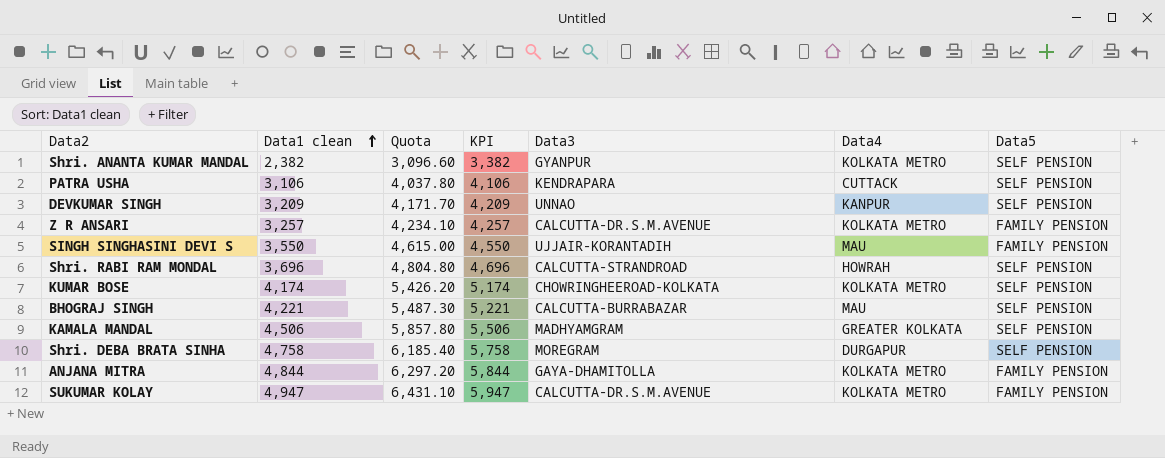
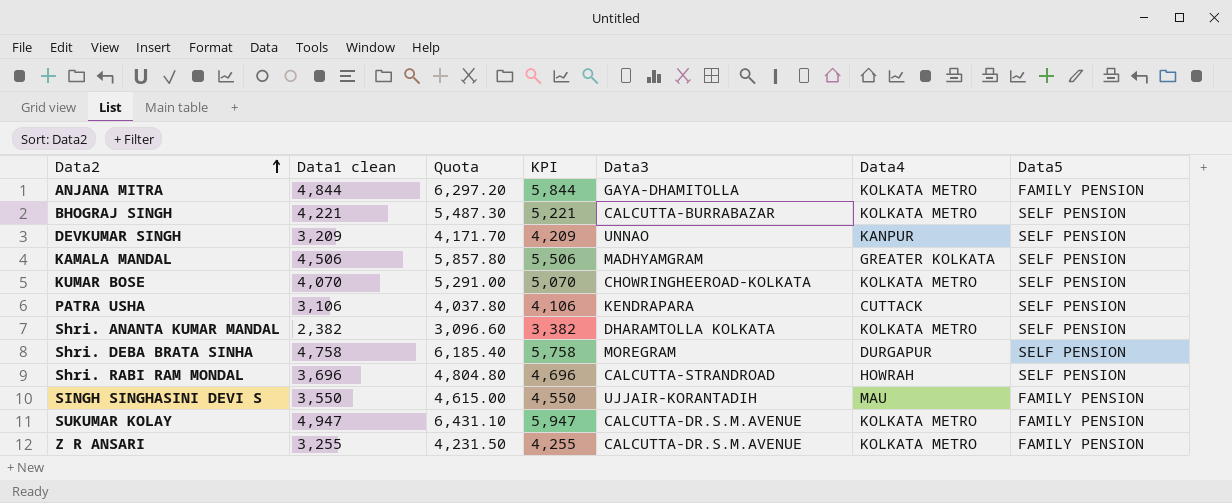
row order: Data1 clean ascending -> Data2 ascending
BHOGRAJ SINGH | Data4: MAU -> KOLKATA METRO
KUMAR BOSE | Data1 clean: 4,174 -> 4,070
KUMAR BOSE | Quota: 5,426.20 -> 5,291.00
KUMAR BOSE | KPI: 5,174 -> 5,070
Shri. ANANTA KUMAR MANDAL | Data3: GYANPUR -> DHARAMTOLLA KOLKATA
Z R ANSARI | Data1 clean: 3,257 -> 3,255
Z R ANSARI | Quota: 4,234.10 -> 4,231.50
Z R ANSARI | KPI: 4,257 -> 4,255

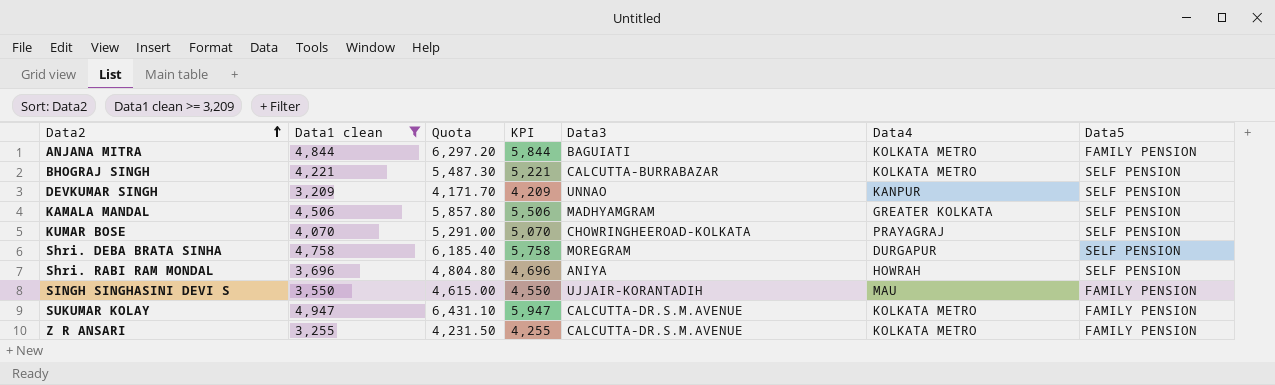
filter: none -> Data1 clean >= 3,209
ANJANA MITRA | Data3: GAYA-DHAMITOLLA -> BAGUIATI
KUMAR BOSE | Data4: KOLKATA METRO -> PRAYAGRAJ
Shri. RABI RAM MONDAL | Data3: CALCUTTA-STRANDROAD -> ANIYA

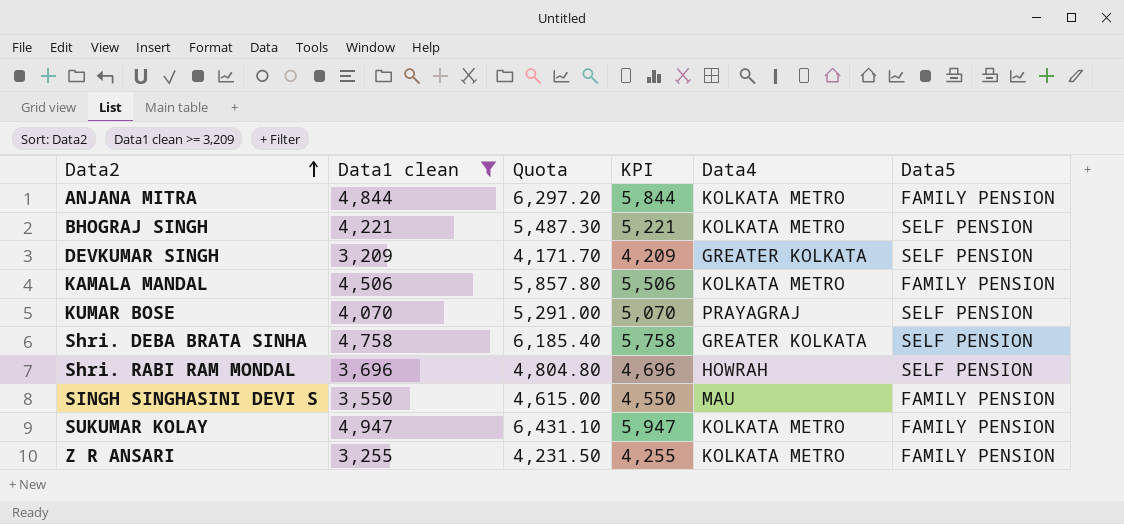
column Data3 | position: 5 -> none
DEVKUMAR SINGH | Data4: KANPUR -> GREATER KOLKATA
KAMALA MANDAL | Data4: GREATER KOLKATA -> KOLKATA METRO
KAMALA MANDAL | Data5: SELF PENSION -> FAMILY PENSION
Shri. DEBA BRATA SINHA | Data4: DURGAPUR -> GREATER KOLKATA

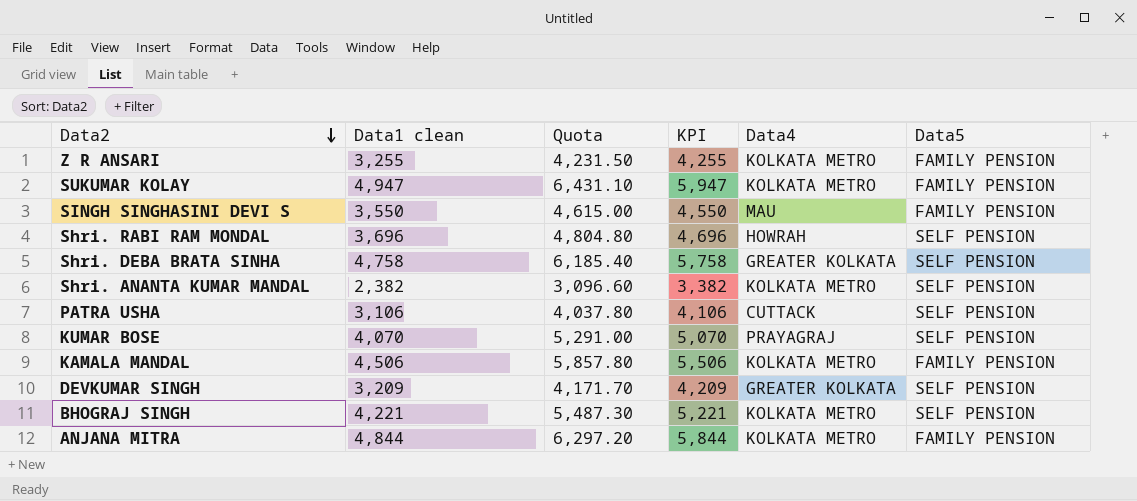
filter: Data1 clean >= 3,209 -> none
row order: Data2 ascending -> Data2 descending

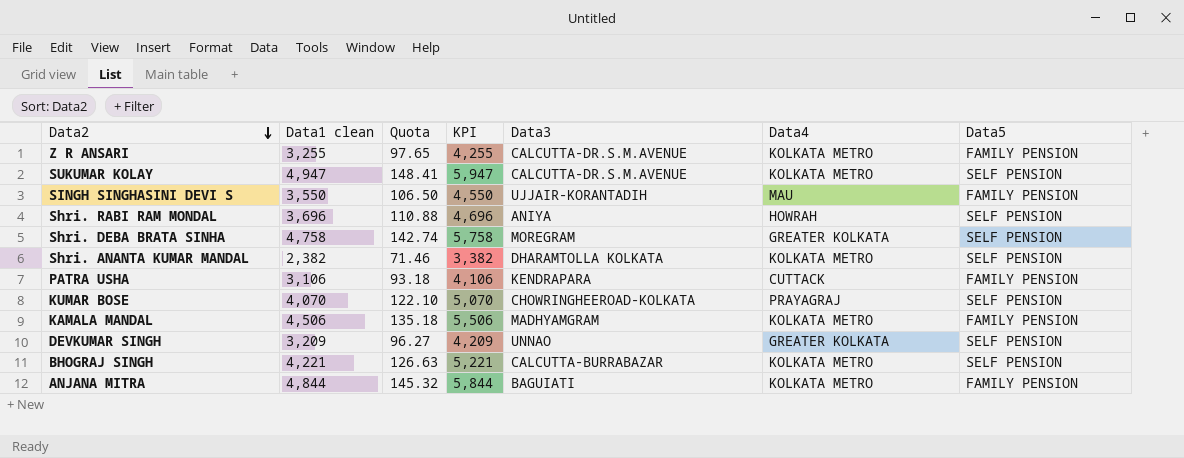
column Quota | formula: [Data1 clean] * 1.3 -> [Data1 clean] * 0.03
column Data3 | position: none -> 5
SUKUMAR KOLAY | Data5: FAMILY PENSION -> SELF PENSION
PATRA USHA | Data5: SELF PENSION -> FAMILY PENSION

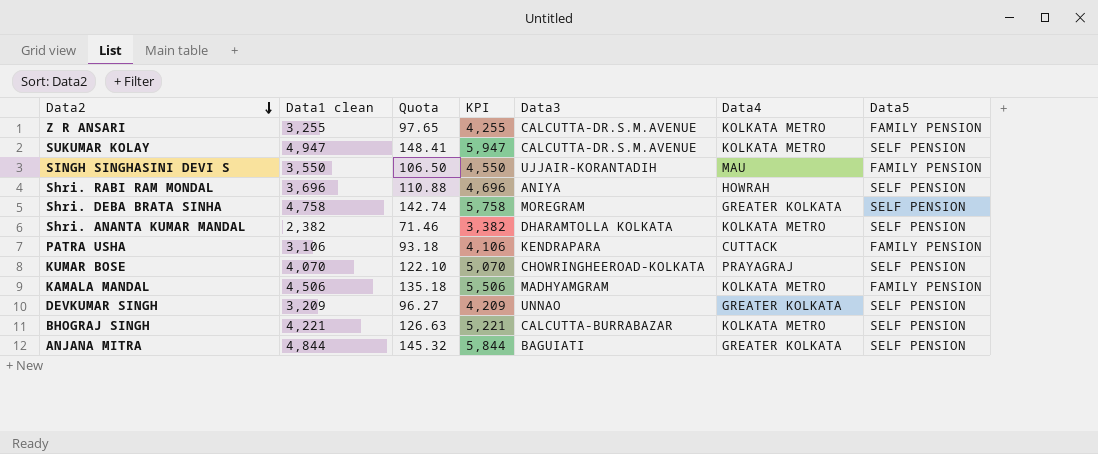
ANJANA MITRA | Data4: KOLKATA METRO -> GREATER KOLKATA
ANJANA MITRA | Data5: FAMILY PENSION -> SELF PENSION

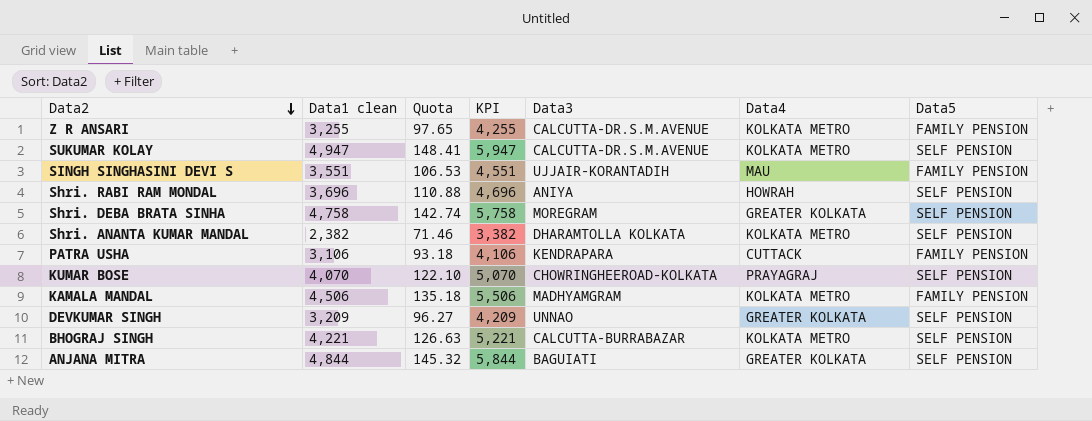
SINGH SINGHASINI DEVI S | Data1 clean: 3,550 -> 3,551
SINGH SINGHASINI DEVI S | Quota: 106.50 -> 106.53
SINGH SINGHASINI DEVI S | KPI: 4,550 -> 4,551

